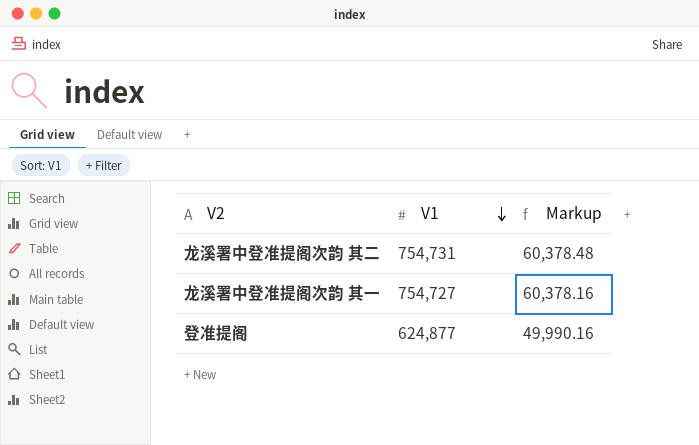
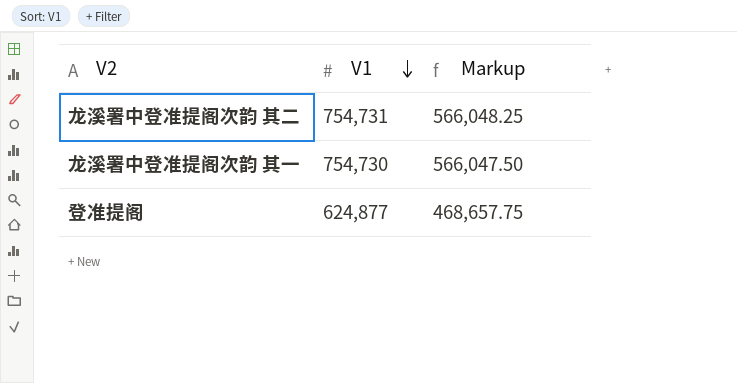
column Markup | formula: [V1] * 0.08 -> [V1] * 0.75
龙溪署中登准提阁次韵 其一 | V1: 754,727 -> 754,730

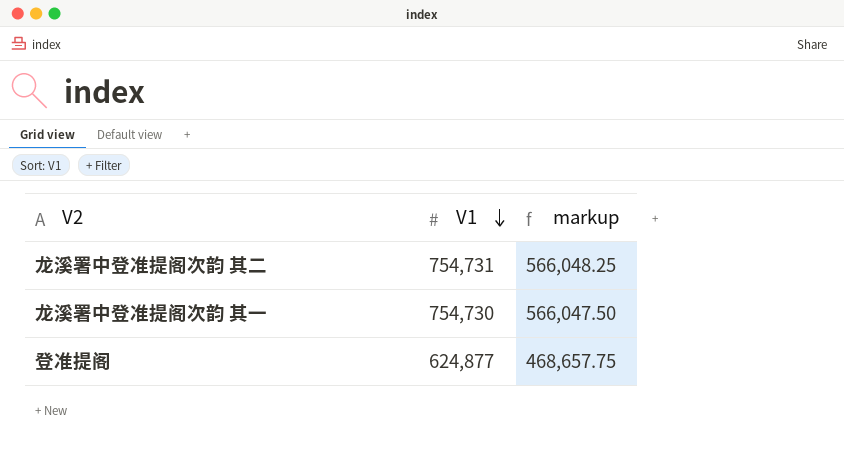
column name: Markup -> markup

